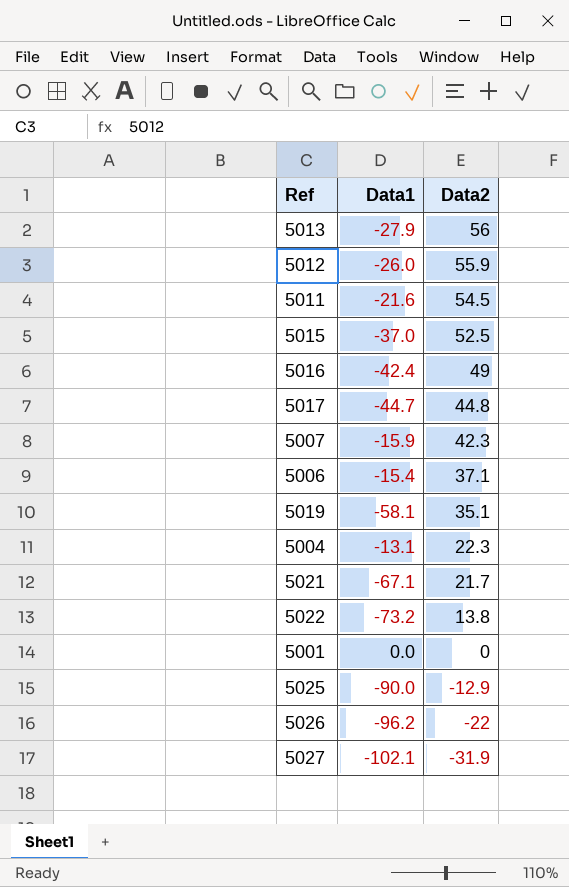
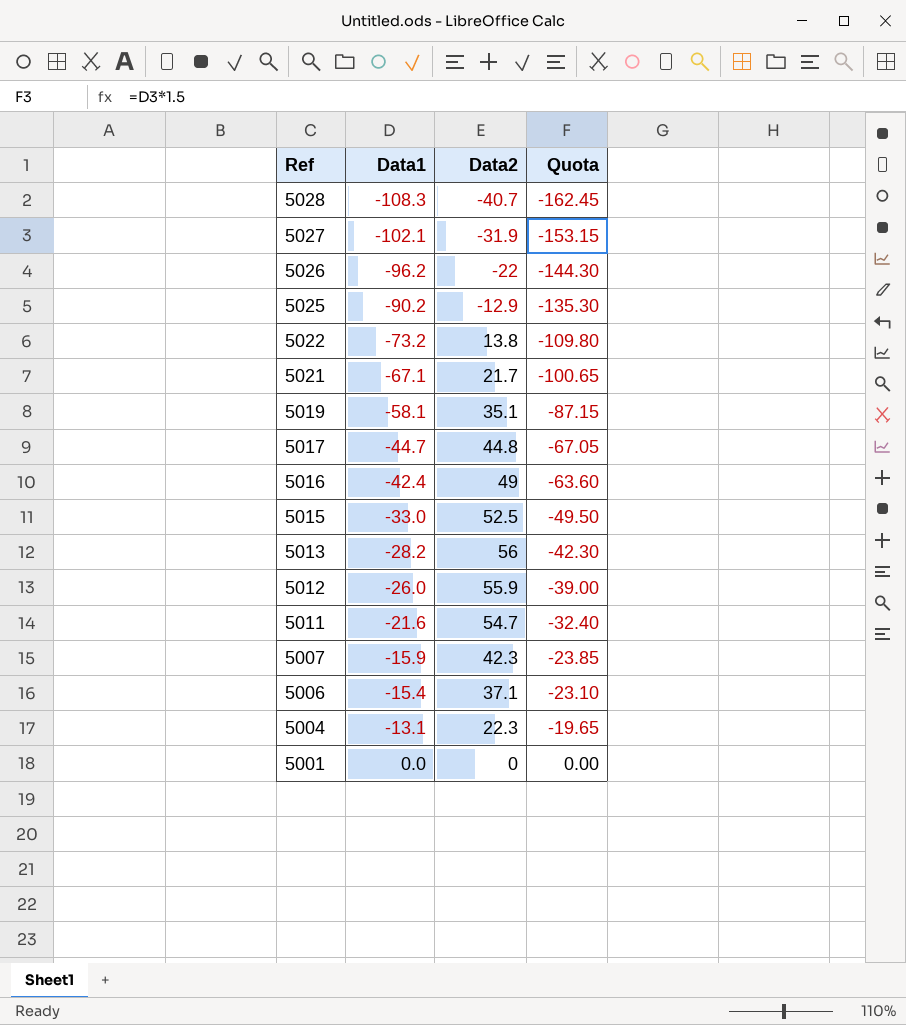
row order: Data2 descending -> Ref descending
column Quota | formula: none -> [Data1] * 1.5
row 5028: none -> -108.3 | -40.7 | -162.45
5025 | Data1: -90.0 -> -90.2
5015 | Data1: -37.0 -> -33.0
5013 | Data1: -27.9 -> -28.2
5011 | Data2: 54.5 -> 54.7

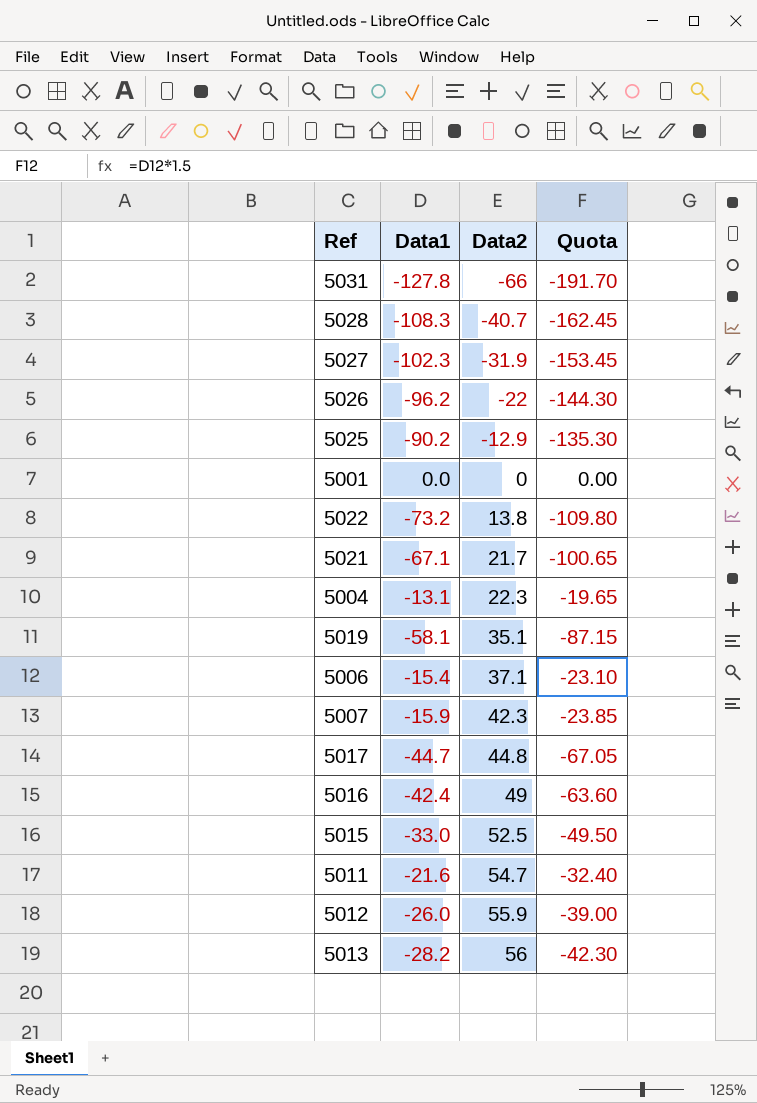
row order: Ref descending -> Data2 ascending
row 5031: none -> -127.8 | -66 | -191.70
5027 | Data1: -102.1 -> -102.3
5027 | Quota: -153.15 -> -153.45

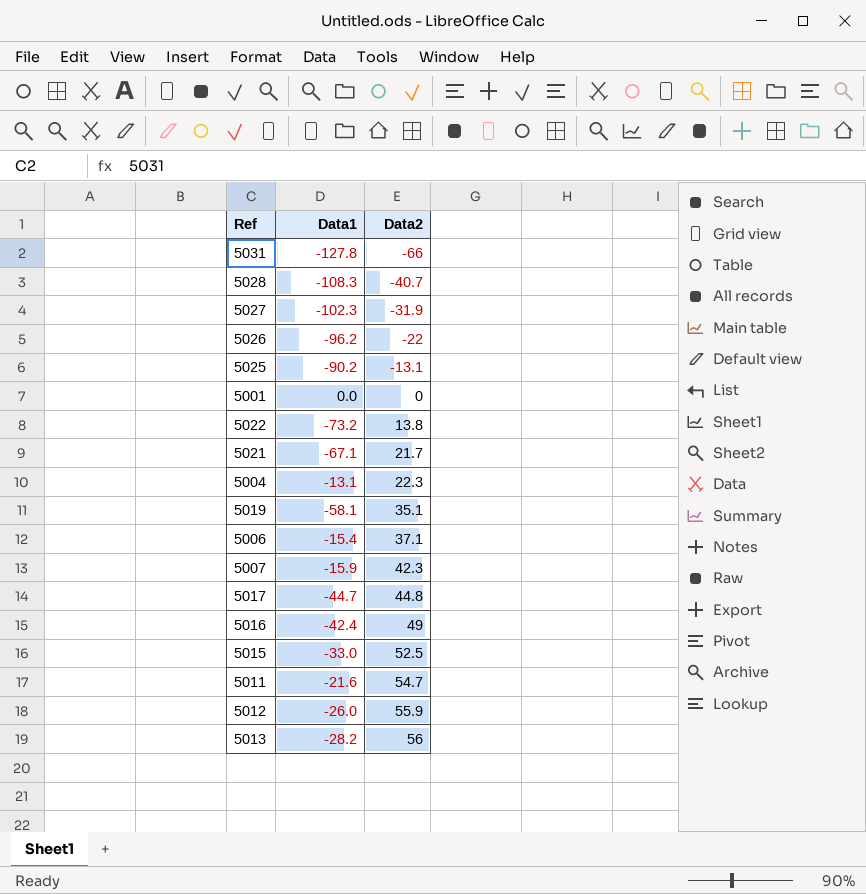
column Quota | formula: [Data1] * 1.5 -> none
5025 | Data2: -12.9 -> -13.1

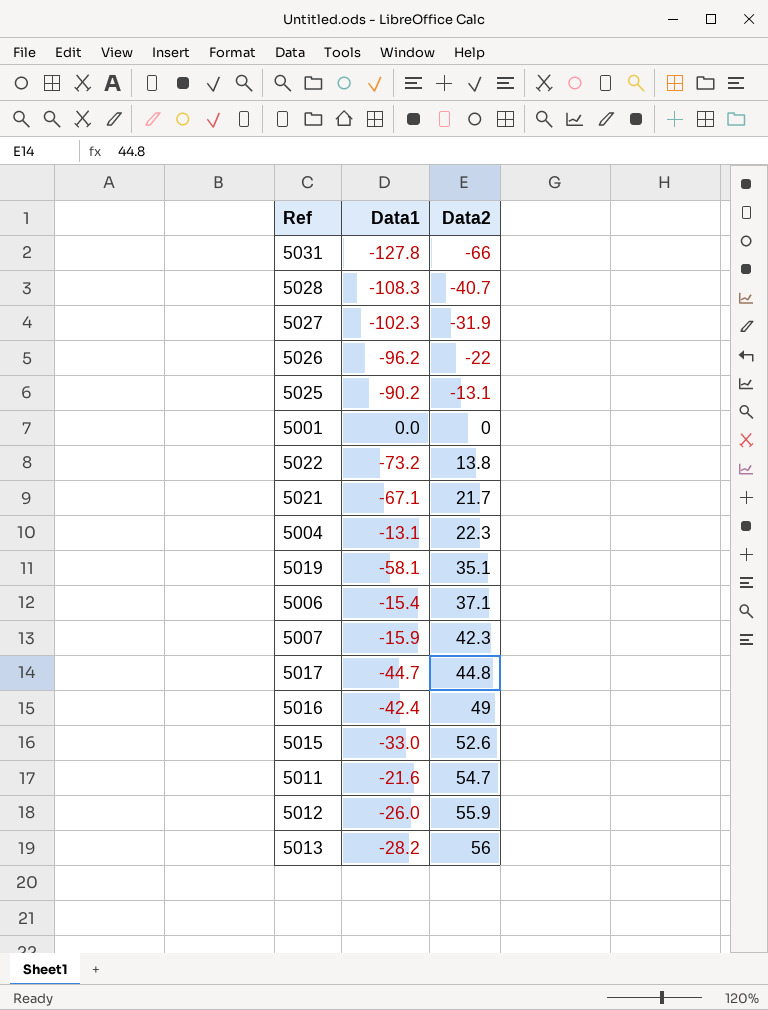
5015 | Data2: 52.5 -> 52.6

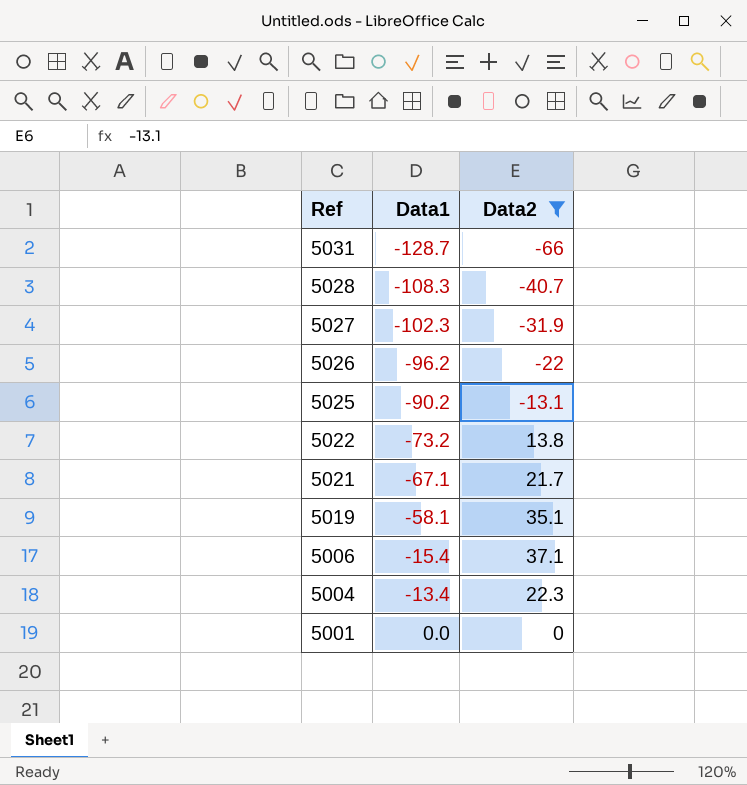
filter: none -> Data2 <= 37.1
row order: Data2 ascending -> Ref descending
5031 | Data1: -127.8 -> -128.7
5004 | Data1: -13.1 -> -13.4

